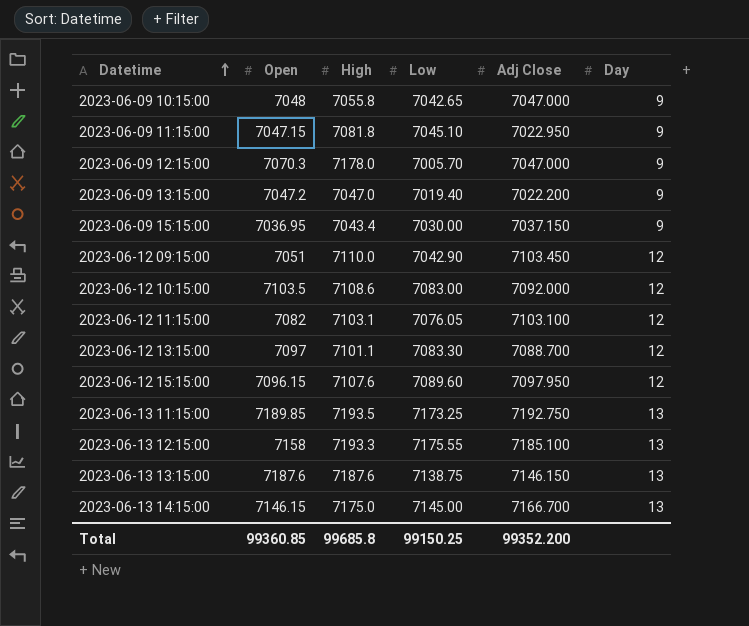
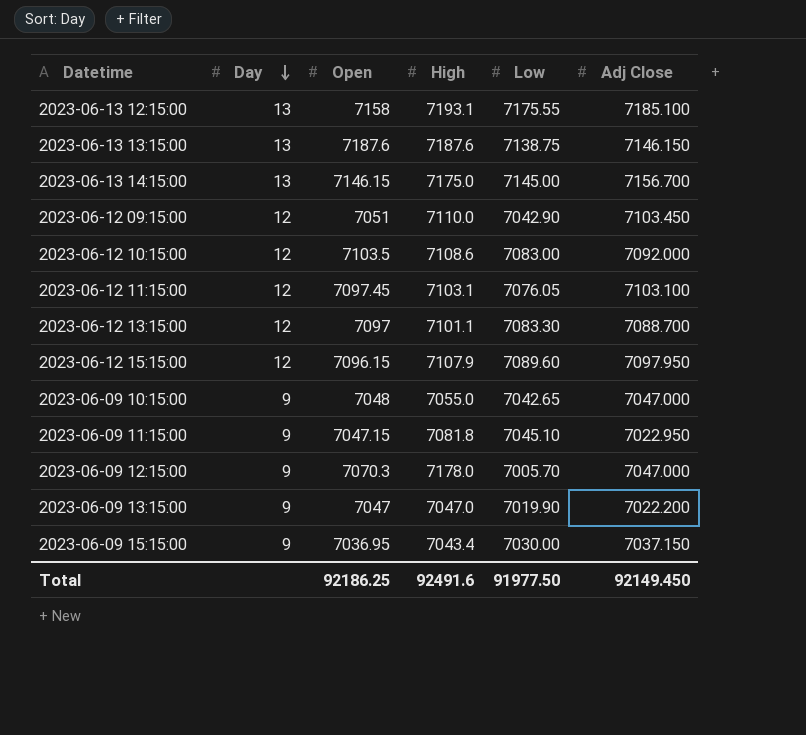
row order: Datetime ascending -> Day descending
column Day | position: 6 -> 2
row 2023-06-13 11:15:00: 7189.85 | 7193.5 | 7173.25 | 7192.750 | 13 -> none
2023-06-13 12:15:00 | High: 7193.3 -> 7193.1
2023-06-13 14:15:00 | Adj Close: 7166.700 -> 7156.700
2023-06-12 11:15:00 | Open: 7082 -> 7097.45
2023-06-12 15:15:00 | High: 7107.6 -> 7107.9
2023-06-09 10:15:00 | High: 7055.8 -> 7055.0
2023-06-09 13:15:00 | Open: 7047.2 -> 7047
2023-06-09 13:15:00 | Low: 7019.40 -> 7019.90
Total | Open: 99360.85 -> 92186.25
Total | High: 99685.8 -> 92491.6
Total | Low: 99150.25 -> 91977.50
Total | Adj Close: 99352.200 -> 92149.450

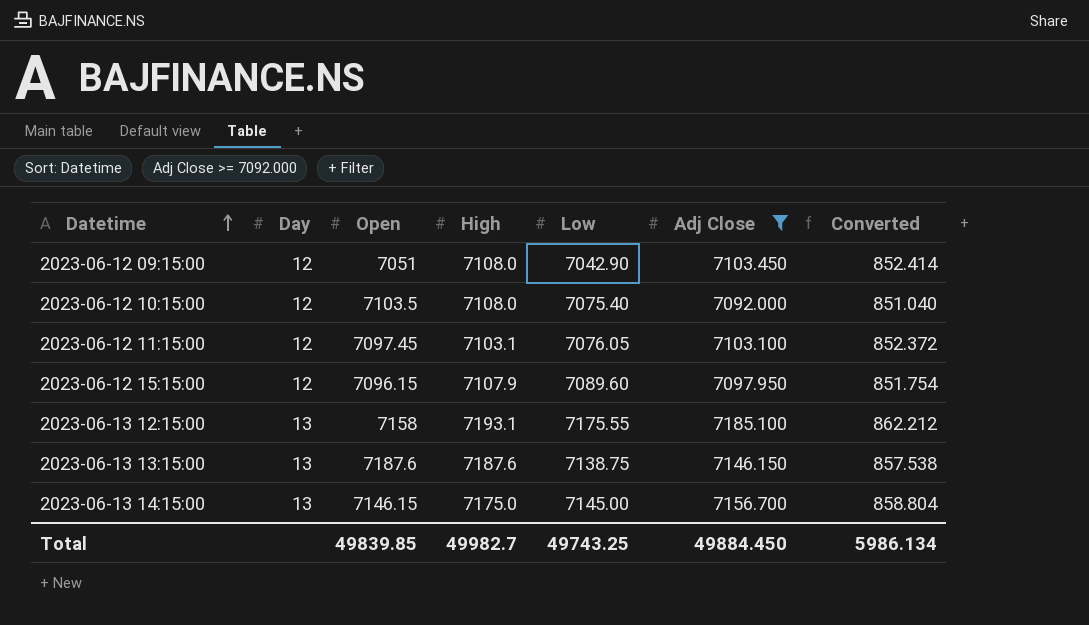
filter: none -> Adj Close >= 7092.000
row order: Day descending -> Datetime ascending
column Converted | formula: none -> [Adj Close] * 0.12
2023-06-12 09:15:00 | High: 7110.0 -> 7108.0
2023-06-12 10:15:00 | High: 7108.6 -> 7108.0
2023-06-12 10:15:00 | Low: 7083.00 -> 7075.40
Total | Open: 92186.25 -> 49839.85
Total | High: 92491.6 -> 49982.7
Total | Low: 91977.50 -> 49743.25
Total | Adj Close: 92149.450 -> 49884.450

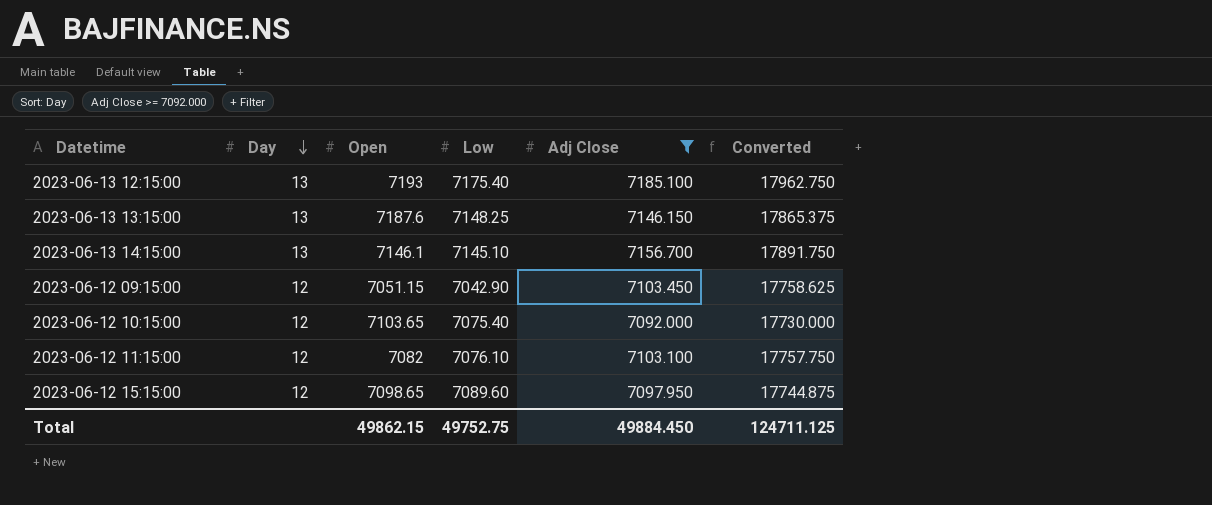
row order: Datetime ascending -> Day descending
column High | position: 4 -> none
column Converted | formula: [Adj Close] * 0.12 -> [Adj Close] * 2.5
2023-06-13 12:15:00 | Open: 7158 -> 7193
2023-06-13 12:15:00 | Low: 7175.55 -> 7175.40
2023-06-13 13:15:00 | Low: 7138.75 -> 7148.25
2023-06-13 14:15:00 | Open: 7146.15 -> 7146.1
2023-06-13 14:15:00 | Low: 7145.00 -> 7145.10
2023-06-12 09:15:00 | Open: 7051 -> 7051.15
2023-06-12 10:15:00 | Open: 7103.5 -> 7103.65
2023-06-12 11:15:00 | Open: 7097.45 -> 7082
2023-06-12 11:15:00 | Low: 7076.05 -> 7076.10
2023-06-12 15:15:00 | Open: 7096.15 -> 7098.65
Total | Open: 49839.85 -> 49862.15
Total | Low: 49743.25 -> 49752.75
Total | Converted: 5986.134 -> 124711.125

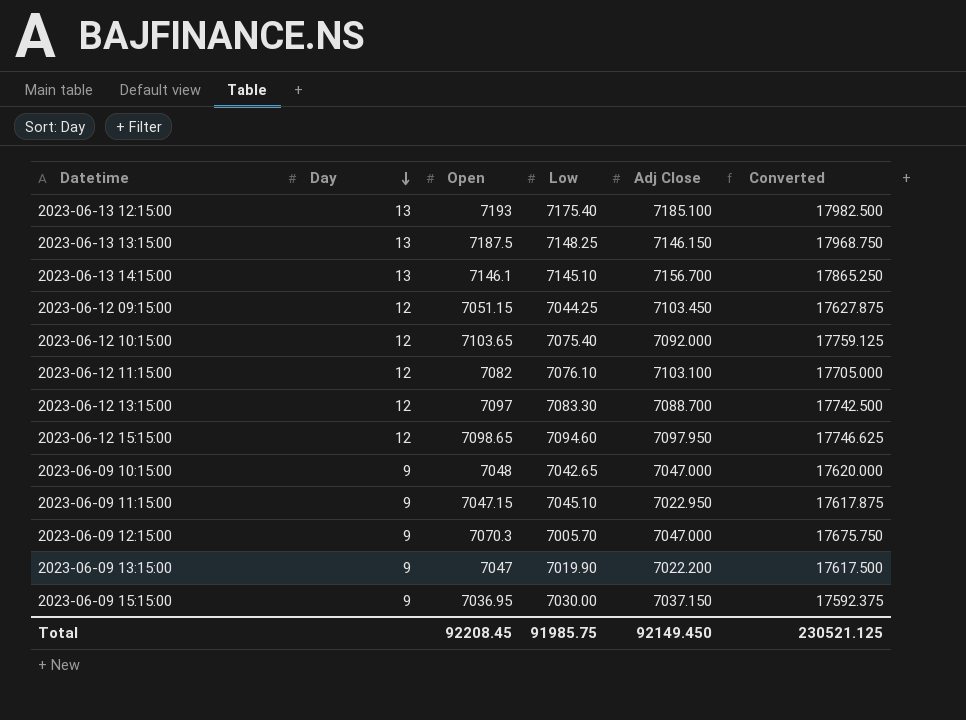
filter: Adj Close >= 7092.000 -> none
column Converted | formula: [Adj Close] * 2.5 -> [Open] * 2.5
2023-06-13 13:15:00 | Open: 7187.6 -> 7187.5
2023-06-12 09:15:00 | Low: 7042.90 -> 7044.25
2023-06-12 15:15:00 | Low: 7089.60 -> 7094.60
Total | Open: 49862.15 -> 92208.45
Total | Low: 49752.75 -> 91985.75
Total | Adj Close: 49884.450 -> 92149.450
Total | Converted: 124711.125 -> 230521.125

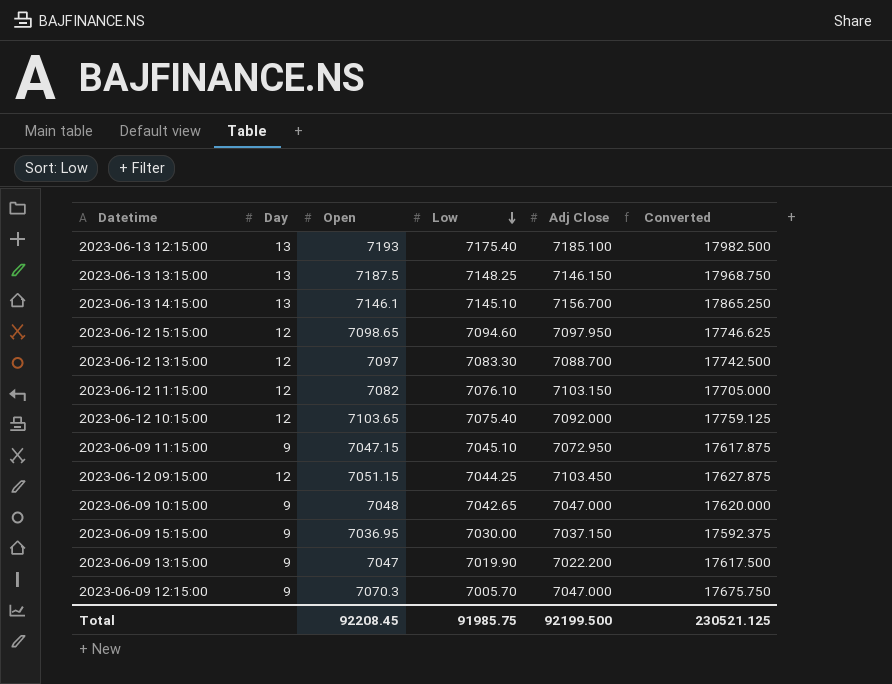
row order: Day descending -> Low descending
2023-06-12 11:15:00 | Adj Close: 7103.100 -> 7103.150
2023-06-09 11:15:00 | Adj Close: 7022.950 -> 7072.950
Total | Adj Close: 92149.450 -> 92199.500

